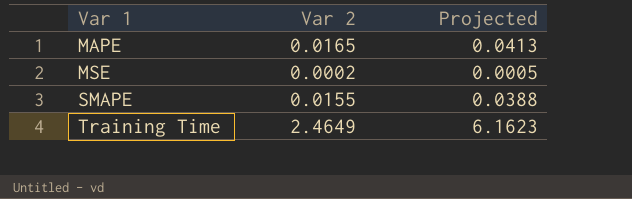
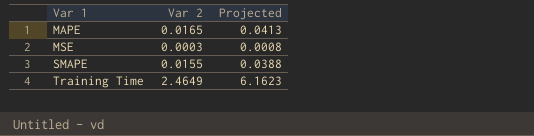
MSE | Var 2: 0.0002 -> 0.0003
MSE | Projected: 0.0005 -> 0.0008

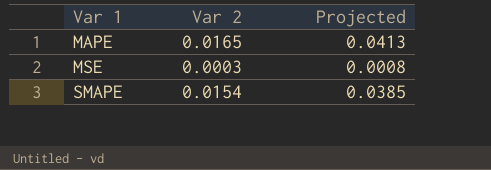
row Training Time: 2.4649 | 6.1623 -> none
SMAPE | Var 2: 0.0155 -> 0.0154
SMAPE | Projected: 0.0388 -> 0.0385

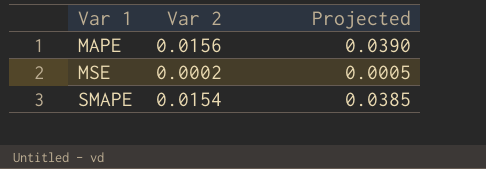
MAPE | Var 2: 0.0165 -> 0.0156
MAPE | Projected: 0.0413 -> 0.0390
MSE | Var 2: 0.0003 -> 0.0002
MSE | Projected: 0.0008 -> 0.0005

